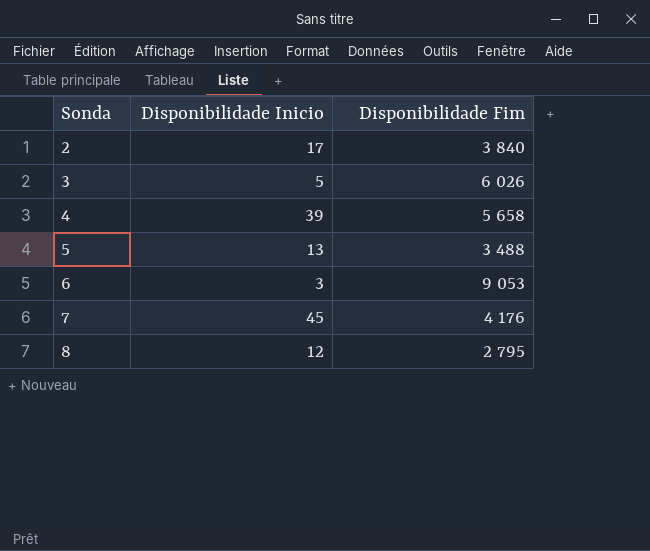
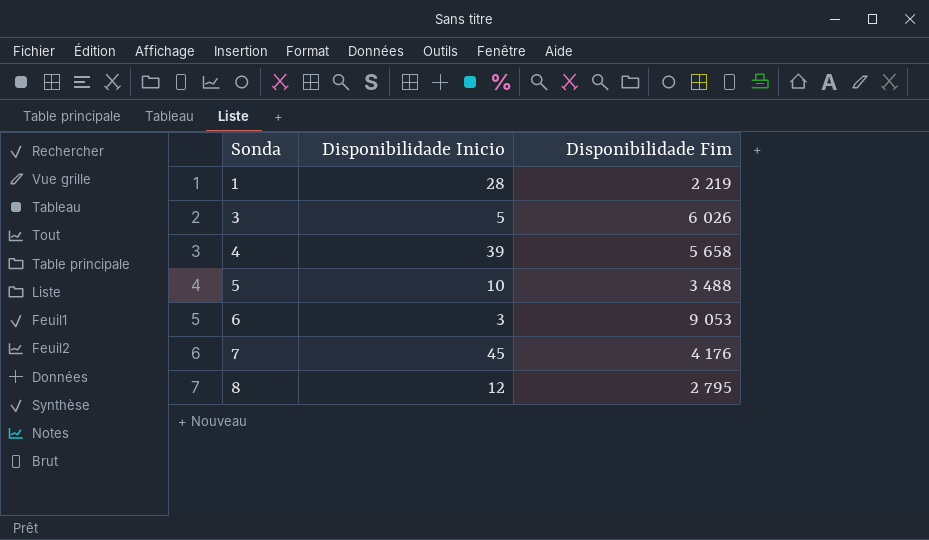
row 2: 17 | 3 840 -> none
row 1: none -> 28 | 2 219
5 | Disponibilidade Inicio: 13 -> 10

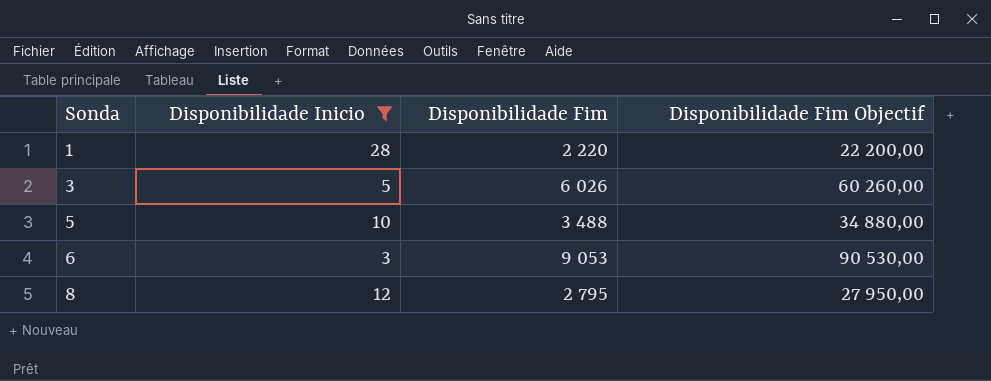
filter: none -> Disponibilidade Inicio <= 28
column Disponibilidade Fim Objectif | formula: none -> [Disponibilidade Fim] * 10
1 | Disponibilidade Fim: 2 219 -> 2 220

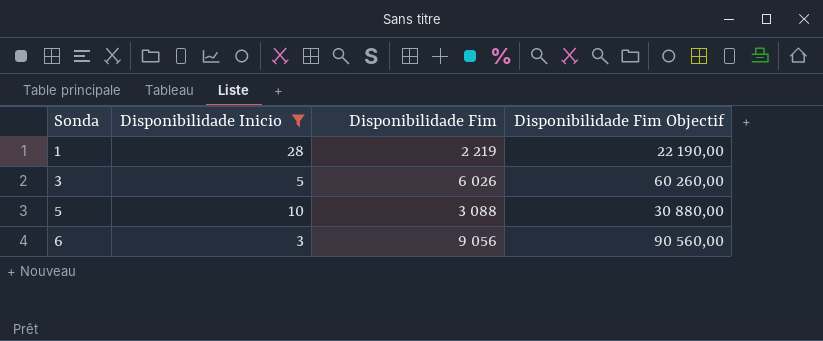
row 8: 12 | 2 795 | 27 950,00 -> none
1 | Disponibilidade Fim: 2 220 -> 2 219
1 | Disponibilidade Fim Objectif: 22 200,00 -> 22 190,00
5 | Disponibilidade Fim: 3 488 -> 3 088
5 | Disponibilidade Fim Objectif: 34 880,00 -> 30 880,00
6 | Disponibilidade Fim: 9 053 -> 9 056
6 | Disponibilidade Fim Objectif: 90 530,00 -> 90 560,00

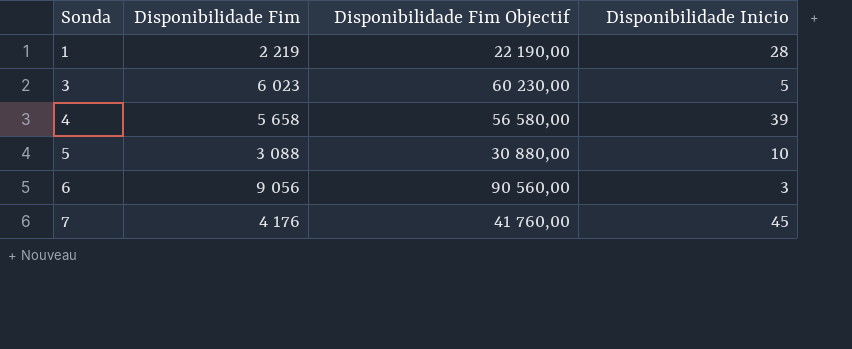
filter: Disponibilidade Inicio <= 28 -> none
column Disponibilidade Inicio | position: 2 -> 4
3 | Disponibilidade Fim: 6 026 -> 6 023
3 | Disponibilidade Fim Objectif: 60 260,00 -> 60 230,00

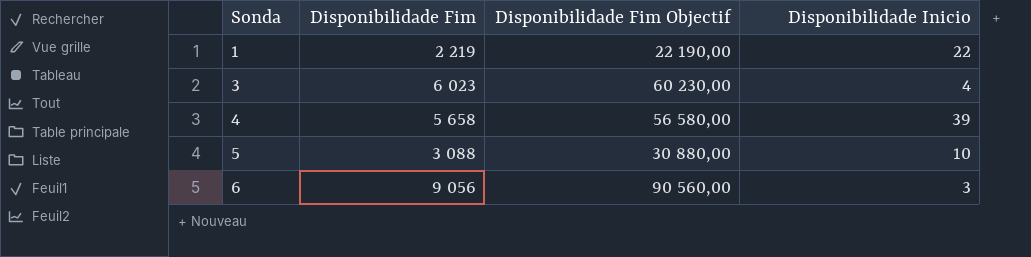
row 7: 4 176 | 41 760,00 | 45 -> none
1 | Disponibilidade Inicio: 28 -> 22
3 | Disponibilidade Inicio: 5 -> 4

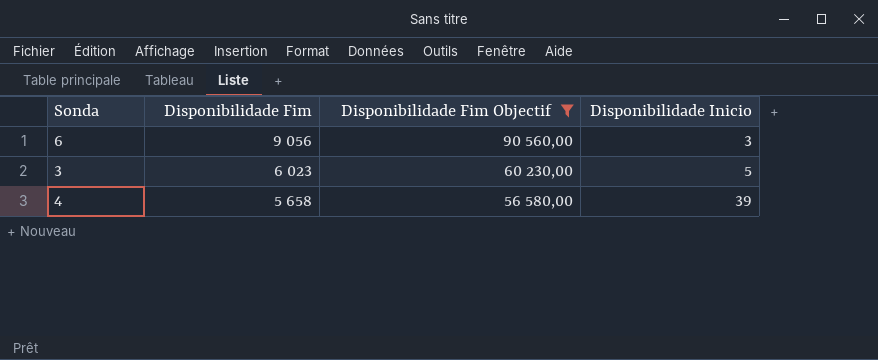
filter: none -> Disponibilidade Fim Objectif >= 56 580,00
row order: Sonda ascending -> Disponibilidade Fim descending
3 | Disponibilidade Inicio: 4 -> 5

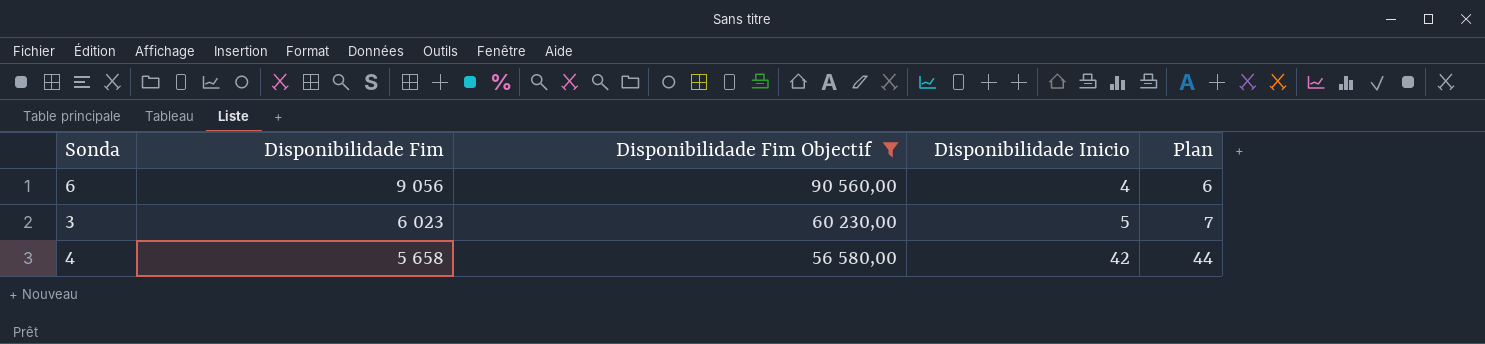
column Plan | formula: none -> [Disponibilidade Inicio] + 2
6 | Disponibilidade Inicio: 3 -> 4
4 | Disponibilidade Inicio: 39 -> 42

